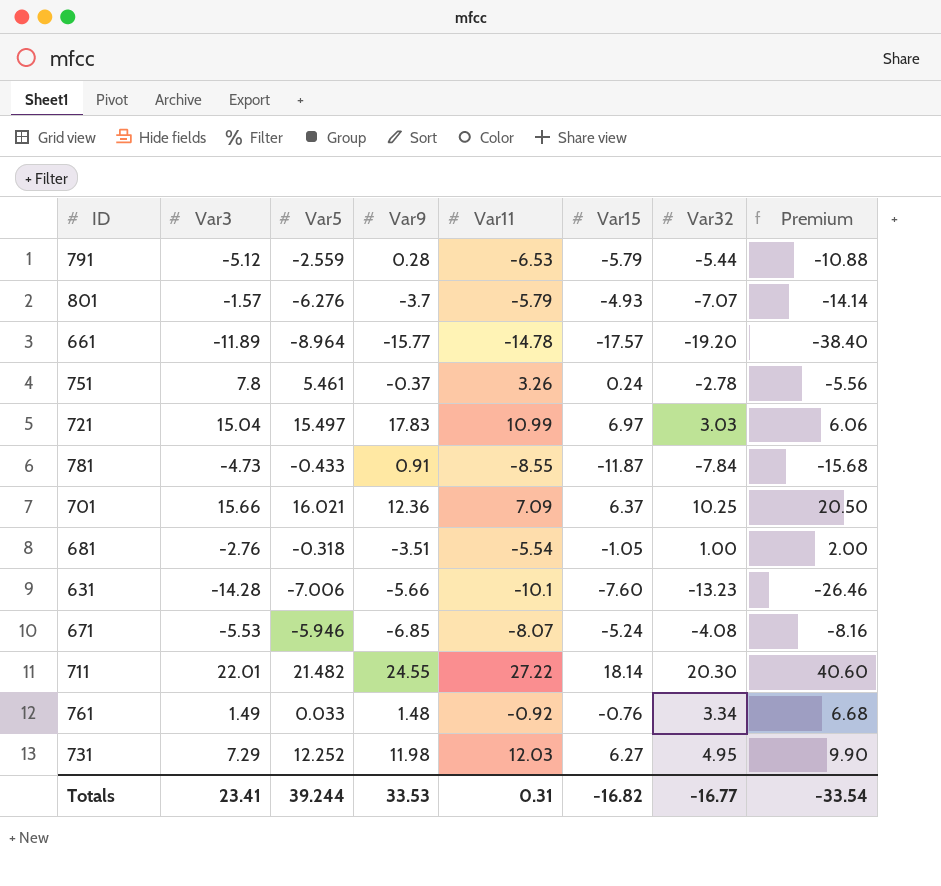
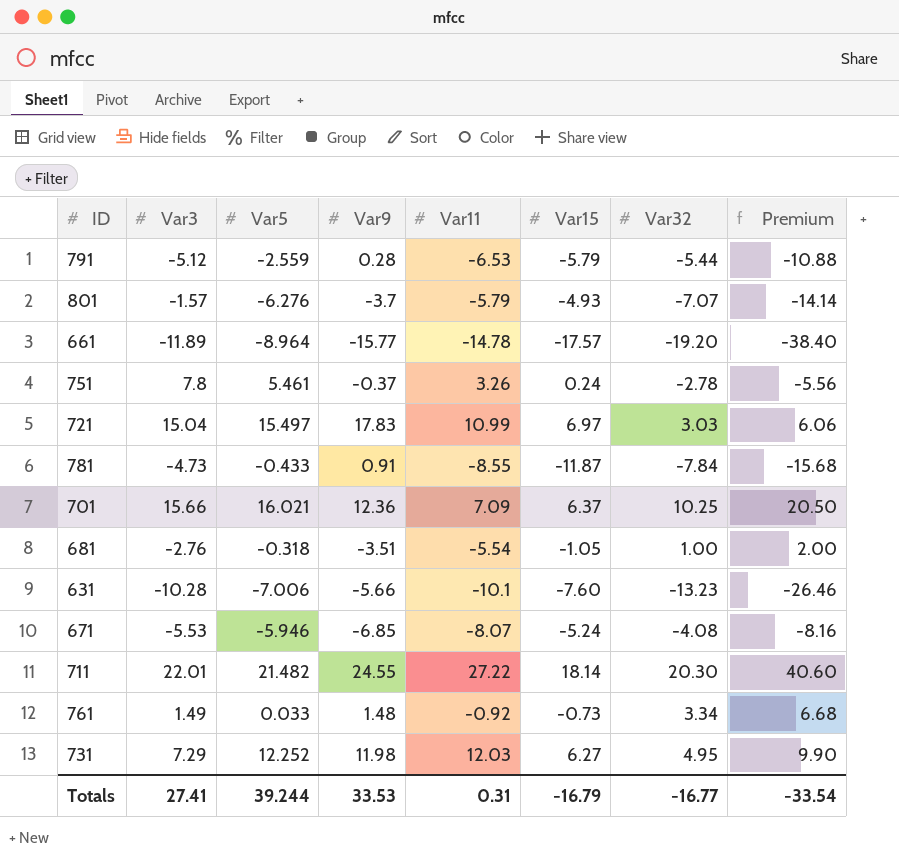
631 | Var3: -14.28 -> -10.28
761 | Var15: -0.76 -> -0.73
Totals | Var3: 23.41 -> 27.41
Totals | Var15: -16.82 -> -16.79

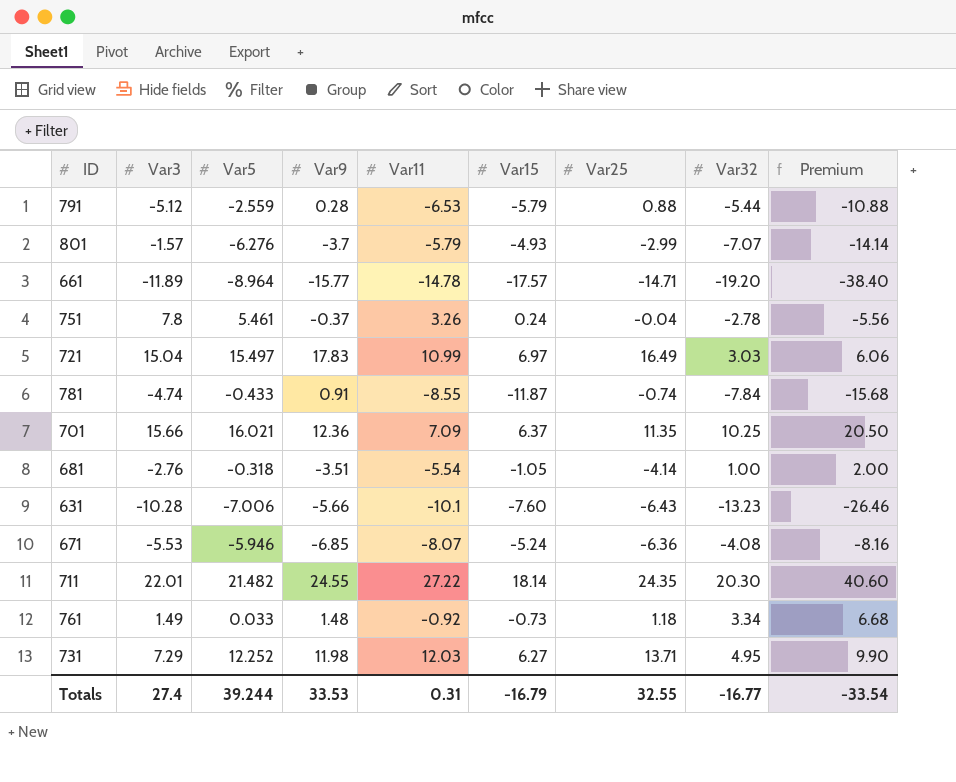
column Var25 | position: none -> 7
781 | Var3: -4.73 -> -4.74
Totals | Var3: 27.41 -> 27.4

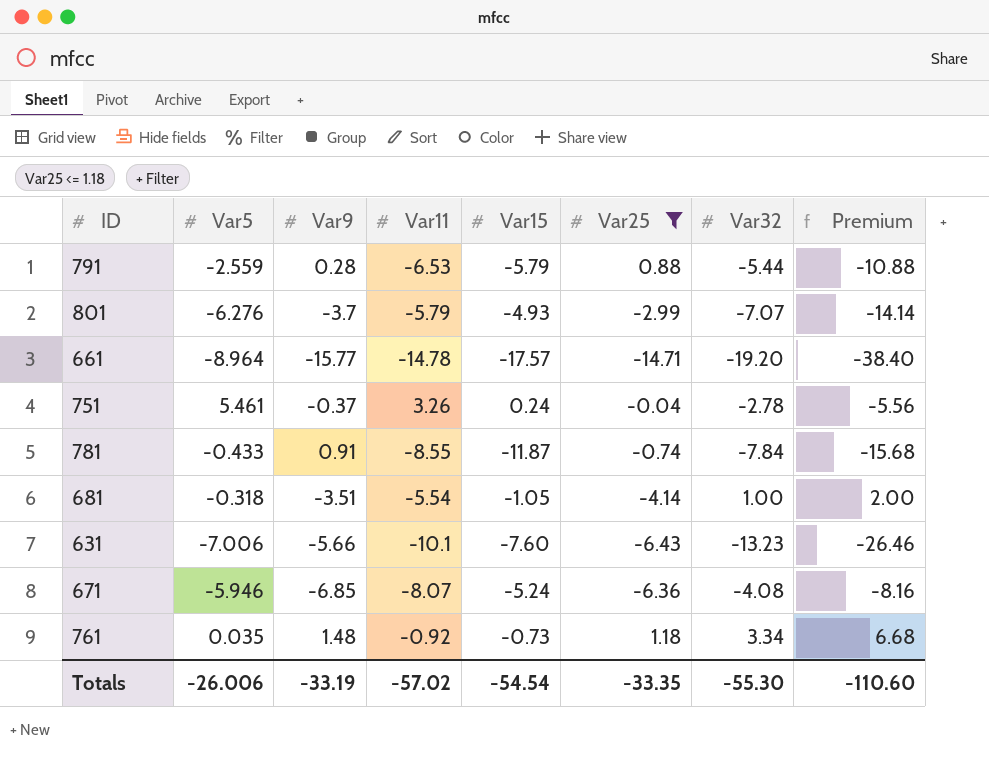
filter: none -> Var25 <= 1.18
column Var3 | position: 2 -> none
761 | Var5: 0.033 -> 0.035
Totals | Var5: 39.244 -> -26.006
Totals | Var9: 33.53 -> -33.19
Totals | Var11: 0.31 -> -57.02
Totals | Var15: -16.79 -> -54.54
Totals | Var25: 32.55 -> -33.35
Totals | Var32: -16.77 -> -55.30
Totals | Premium: -33.54 -> -110.60

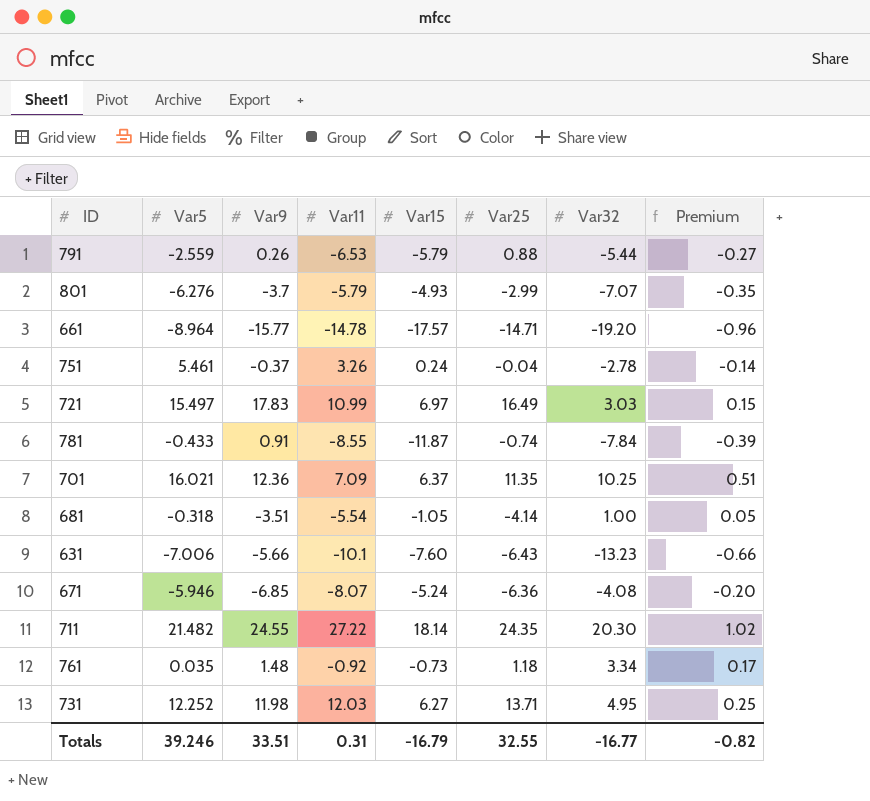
filter: Var25 <= 1.18 -> none
column Premium | formula: [Var32] * 2 -> [Var32] * 0.05
791 | Var9: 0.28 -> 0.26
Totals | Var5: -26.006 -> 39.246
Totals | Var9: -33.19 -> 33.51
Totals | Var11: -57.02 -> 0.31
Totals | Var15: -54.54 -> -16.79
Totals | Var25: -33.35 -> 32.55
Totals | Var32: -55.30 -> -16.77
Totals | Premium: -110.60 -> -0.82

